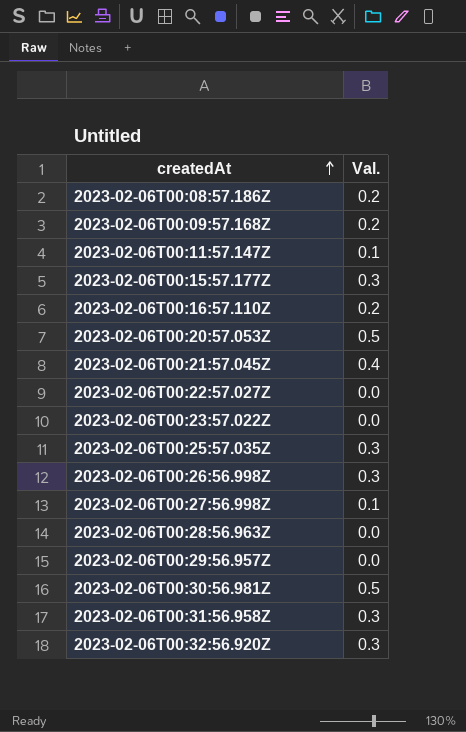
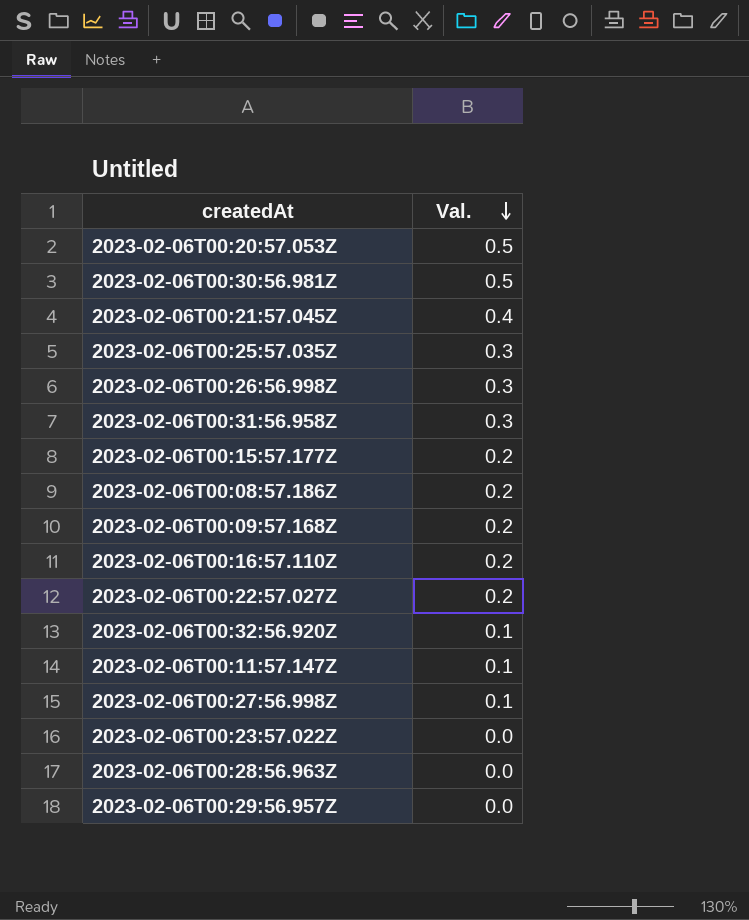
row order: createdAt ascending -> Val. descending
2023-02-06T00:15:57.177Z | Val.: 0.3 -> 0.2
2023-02-06T00:22:57.027Z | Val.: 0.0 -> 0.2
2023-02-06T00:32:56.920Z | Val.: 0.3 -> 0.1

